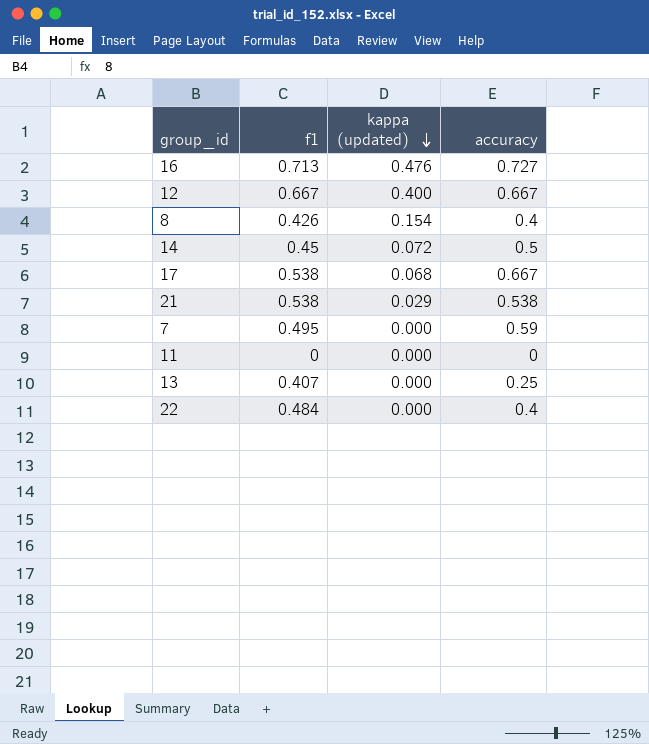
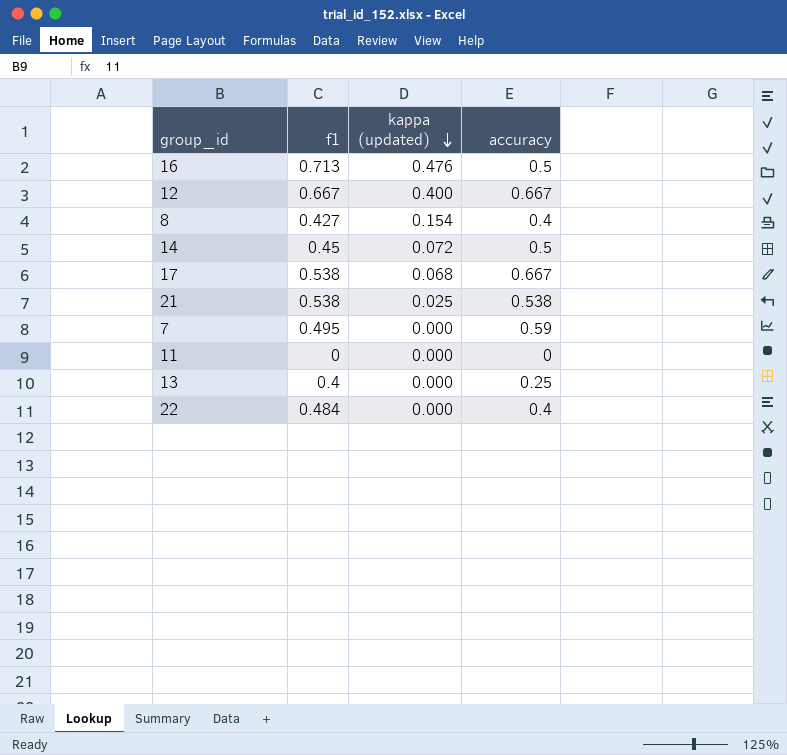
16 | accuracy: 0.727 -> 0.5
8 | f1: 0.426 -> 0.427
21 | kappa (updated): 0.029 -> 0.025
13 | f1: 0.407 -> 0.4

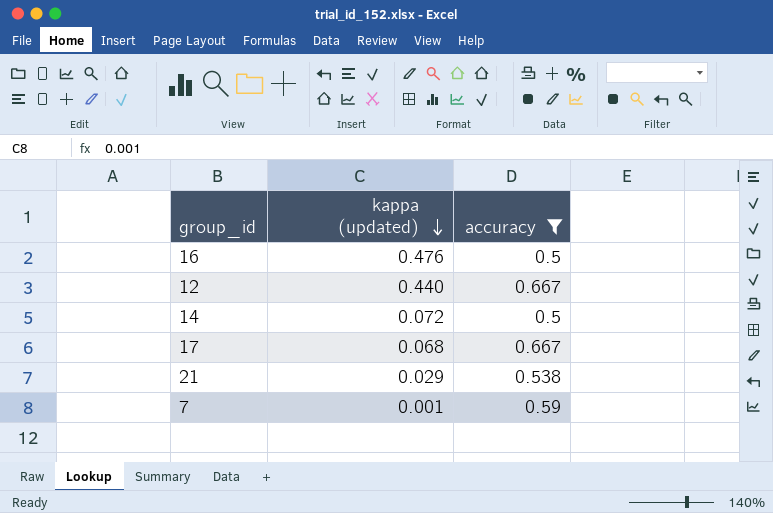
filter: none -> accuracy >= 0.5
column f1 | position: 2 -> none
12 | kappa (updated): 0.400 -> 0.440
21 | kappa (updated): 0.025 -> 0.029
7 | kappa (updated): 0.000 -> 0.001

